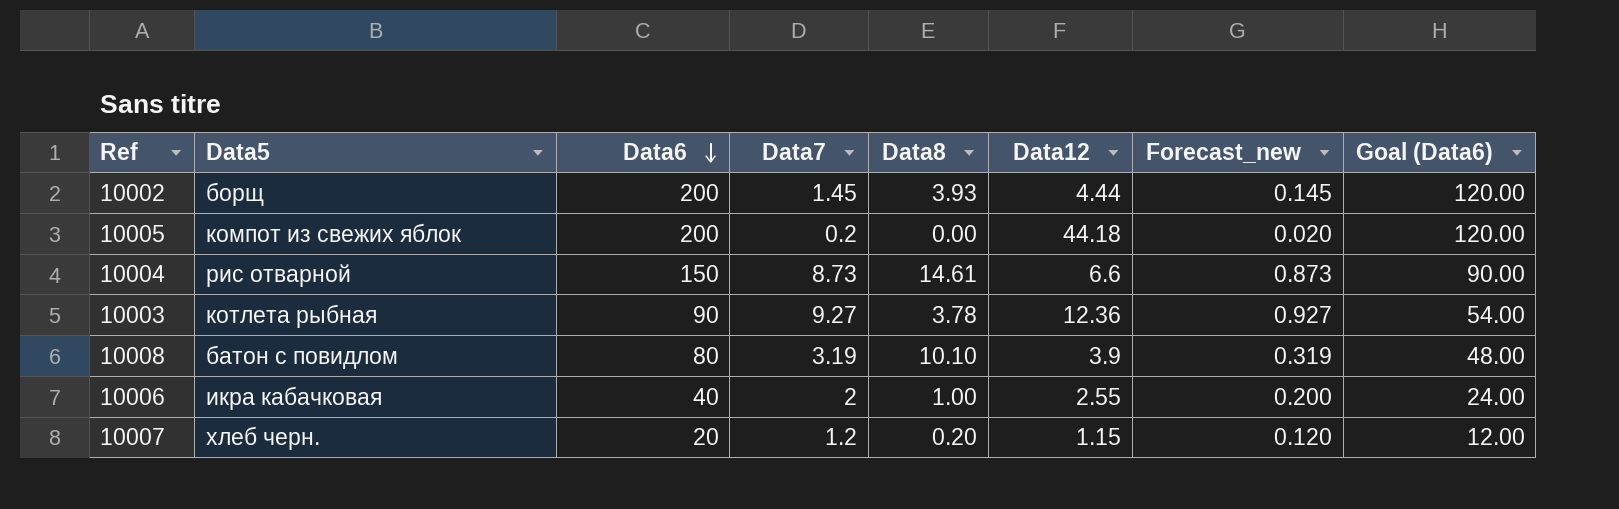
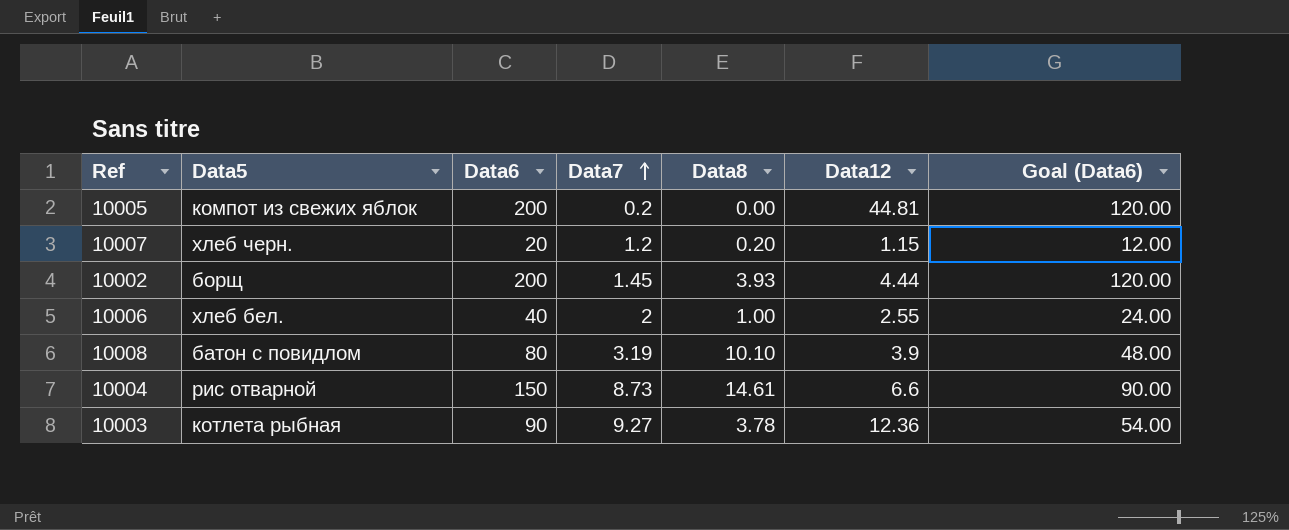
row order: Data6 descending -> Data7 ascending
column Forecast_new | formula: [Data7] * 0.1 -> none
10005 | Data12: 44.18 -> 44.81
10006 | Data5: икра кабачковая -> хлеб бел.

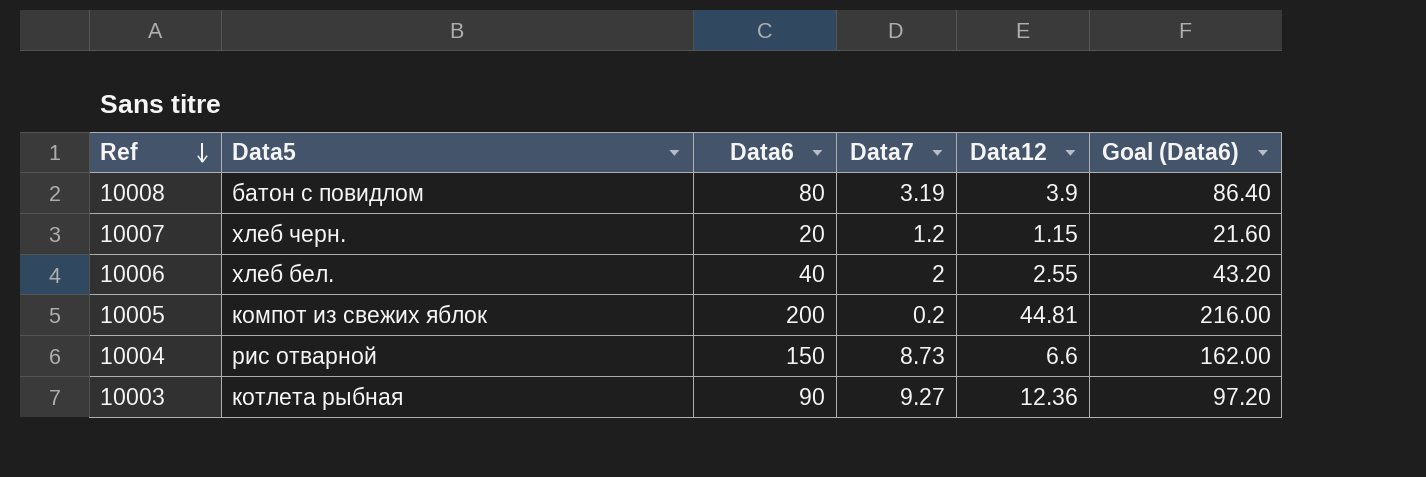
row order: Data7 ascending -> Ref descending
column Data8 | position: 5 -> none
column Goal (Data6) | formula: [Data6] * 0.6 -> [Data6] * 1.08
row 10002: борщ | 200 | 1.45 | 3.93 | 4.44 | 120.00 -> none

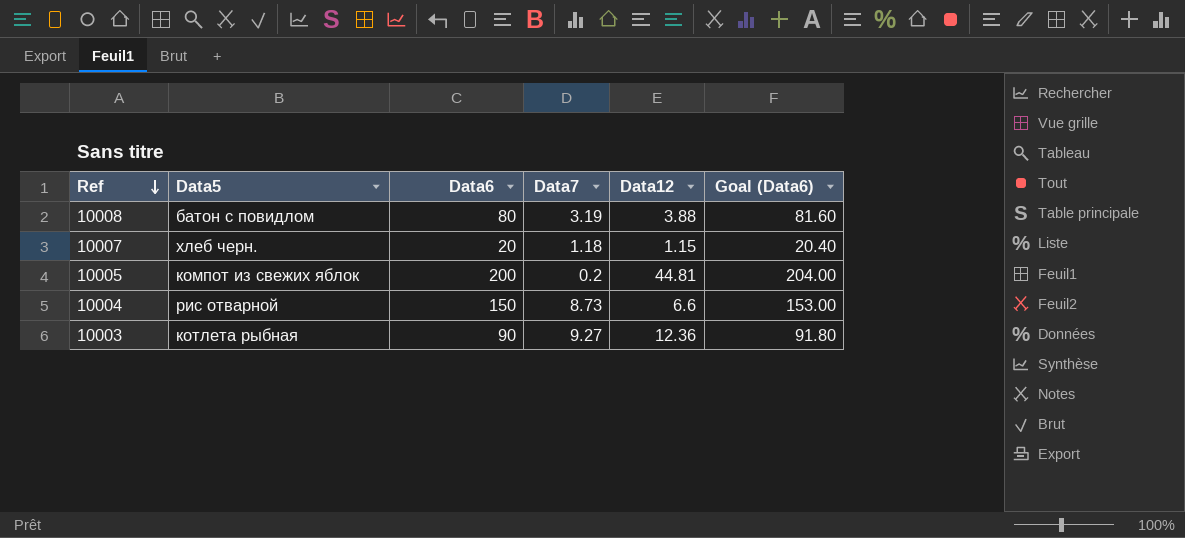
column Goal (Data6) | formula: [Data6] * 1.08 -> [Data6] * 1.02
row 10006: хлеб бел. | 40 | 2 | 2.55 | 43.20 -> none
10008 | Data12: 3.9 -> 3.88
10007 | Data7: 1.2 -> 1.18

